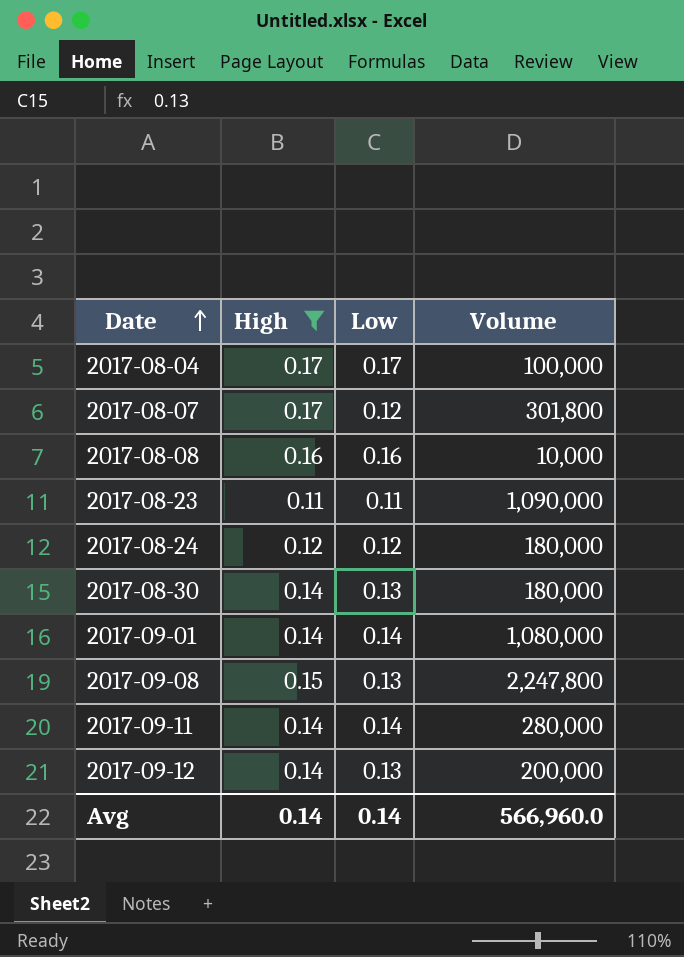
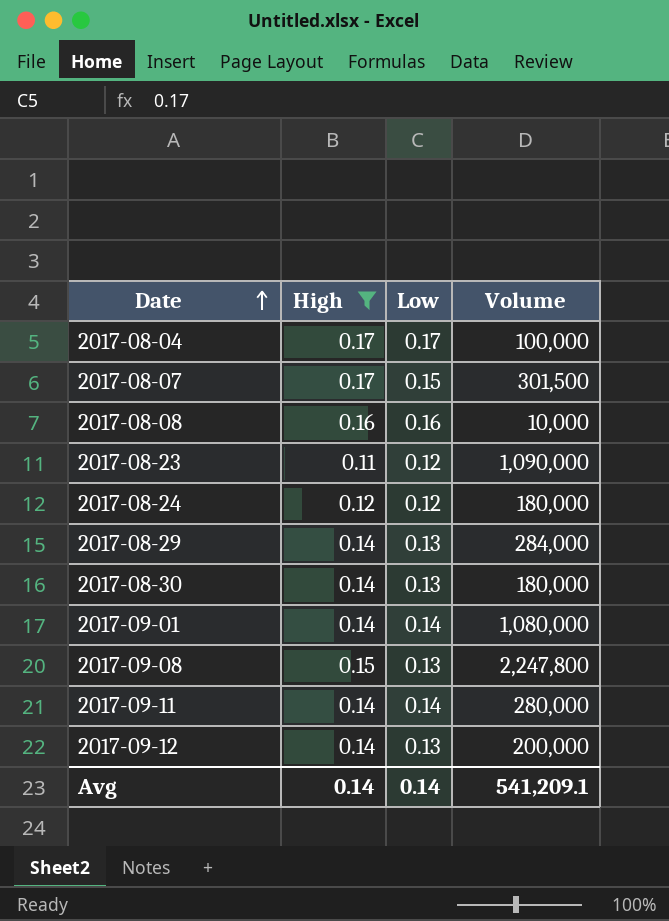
2017-08-07 | Low: 0.12 -> 0.15
2017-08-07 | Volume: 301,800 -> 301,500
2017-08-23 | Low: 0.11 -> 0.12
row 2017-08-29: none -> 0.14 | 0.13 | 284,000
Avg | Volume: 566,960.0 -> 541,209.1

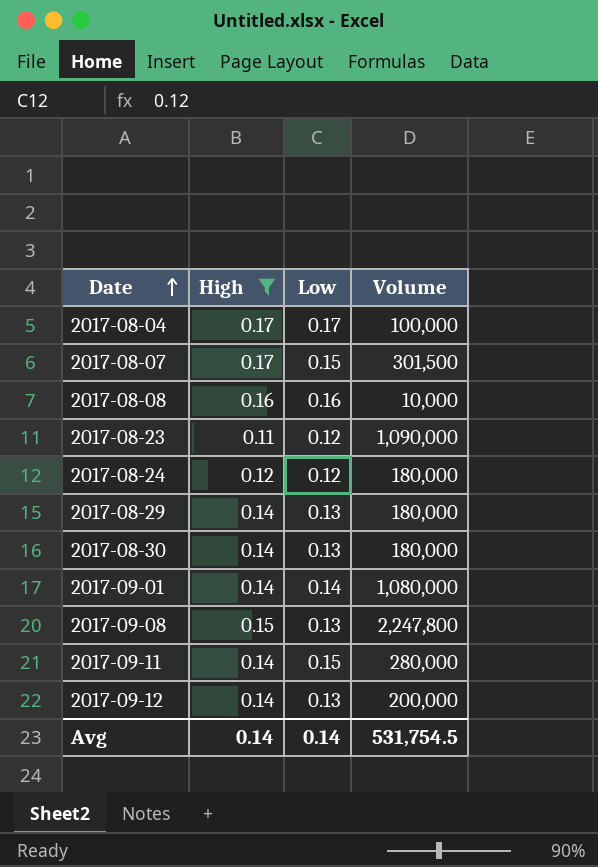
2017-08-29 | Volume: 284,000 -> 180,000
2017-09-11 | Low: 0.14 -> 0.15
Avg | Volume: 541,209.1 -> 531,754.5

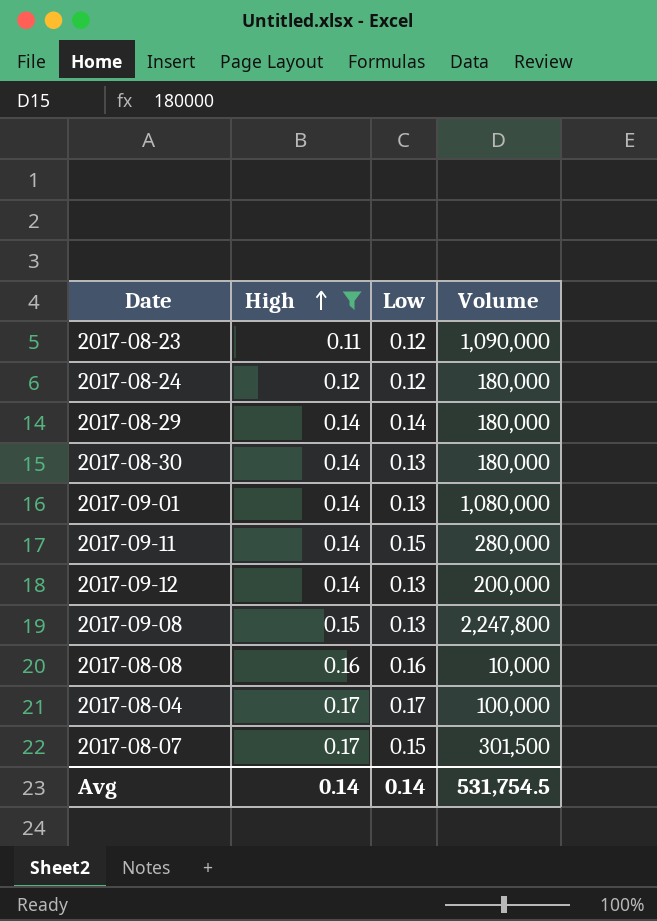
row order: Date ascending -> High ascending
2017-08-29 | Low: 0.13 -> 0.14
2017-09-01 | Low: 0.14 -> 0.13

